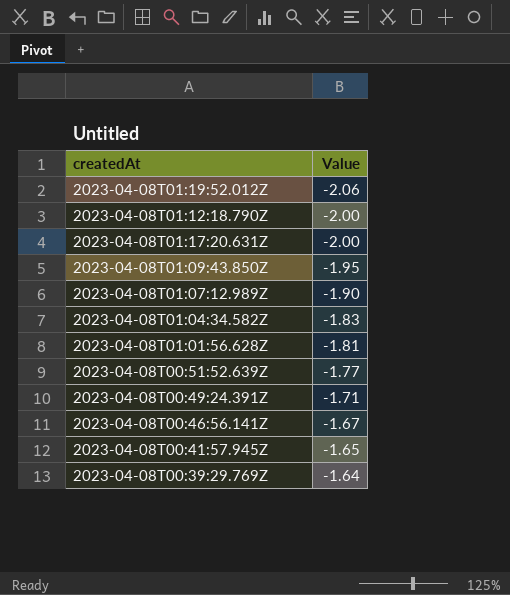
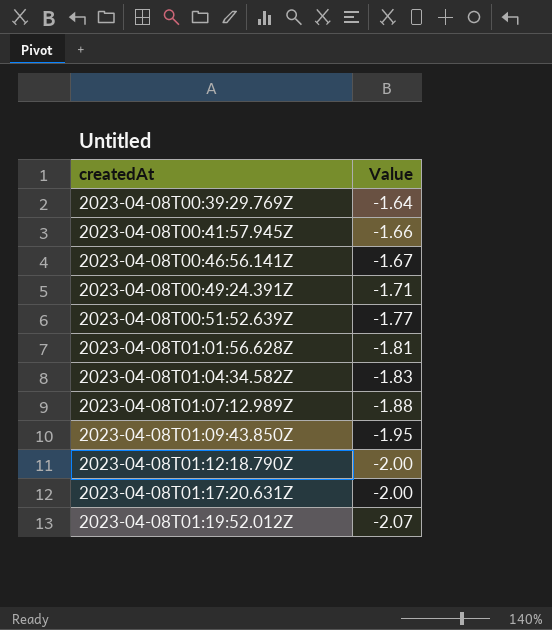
row order: Value ascending -> createdAt ascending
2023-04-08T00:41:57.945Z | Value: -1.65 -> -1.66
2023-04-08T01:07:12.989Z | Value: -1.90 -> -1.88
2023-04-08T01:19:52.012Z | Value: -2.06 -> -2.07

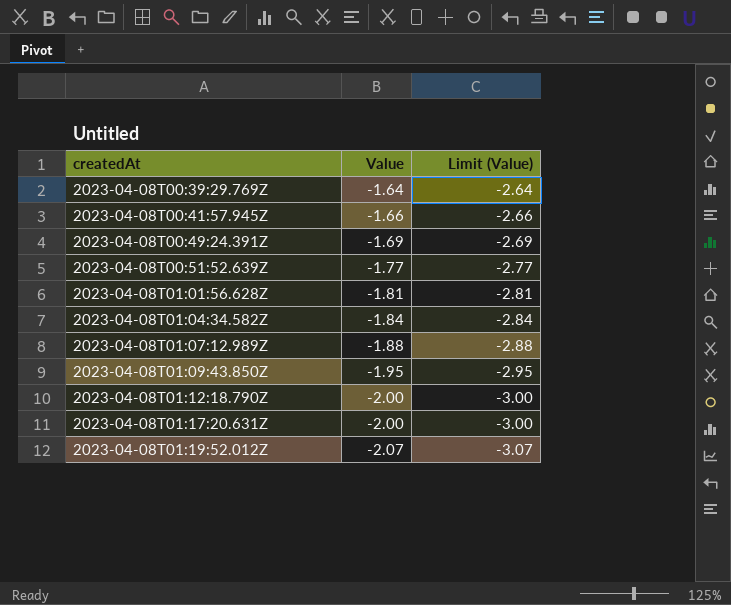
column Limit (Value) | formula: none -> [Value] - 1
row 2023-04-08T00:46:56.141Z: -1.67 -> none
2023-04-08T00:49:24.391Z | Value: -1.71 -> -1.69
2023-04-08T01:04:34.582Z | Value: -1.83 -> -1.84

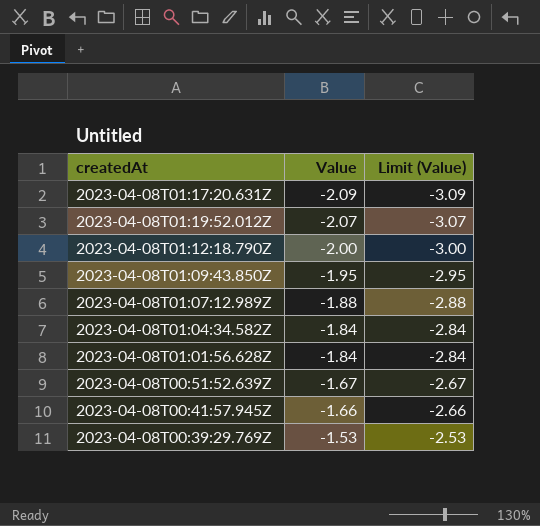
row order: createdAt ascending -> Value ascending
row 2023-04-08T00:49:24.391Z: -1.69 | -2.69 -> none
2023-04-08T01:17:20.631Z | Value: -2.00 -> -2.09
2023-04-08T01:17:20.631Z | Limit (Value): -3.00 -> -3.09
2023-04-08T01:01:56.628Z | Value: -1.81 -> -1.84
2023-04-08T01:01:56.628Z | Limit (Value): -2.81 -> -2.84
2023-04-08T00:51:52.639Z | Value: -1.77 -> -1.67
2023-04-08T00:51:52.639Z | Limit (Value): -2.77 -> -2.67
2023-04-08T00:39:29.769Z | Value: -1.64 -> -1.53
2023-04-08T00:39:29.769Z | Limit (Value): -2.64 -> -2.53

